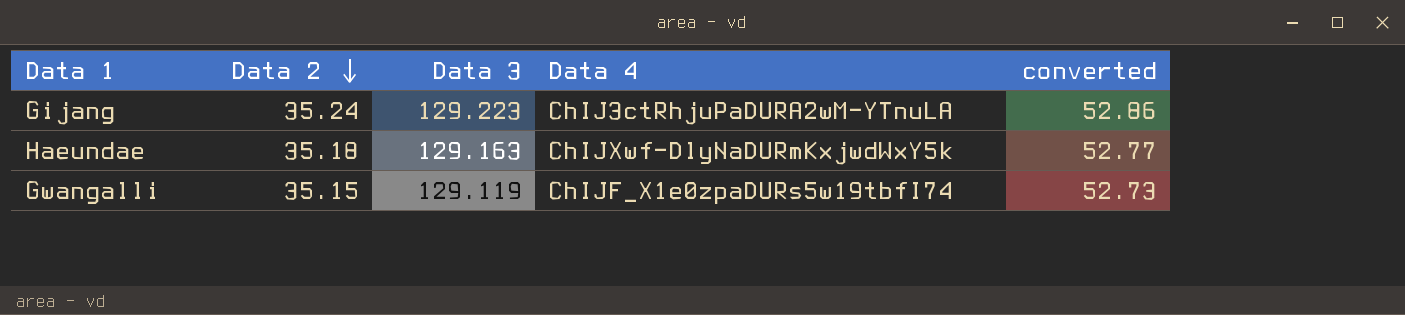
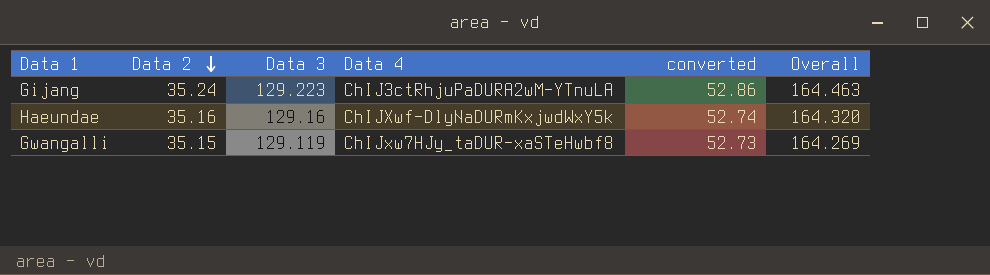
column Overall | formula: none -> [Data 2] + [Data 3]
Haeundae | Data 2: 35.18 -> 35.16
Haeundae | Data 3: 129.163 -> 129.16
Haeundae | converted: 52.77 -> 52.74
Gwangalli | Data 4: ChIJF_X1e0zpaDURs5w19tbfI74 -> ChIJxw7HJy_taDUR-xaSTeHwbf8

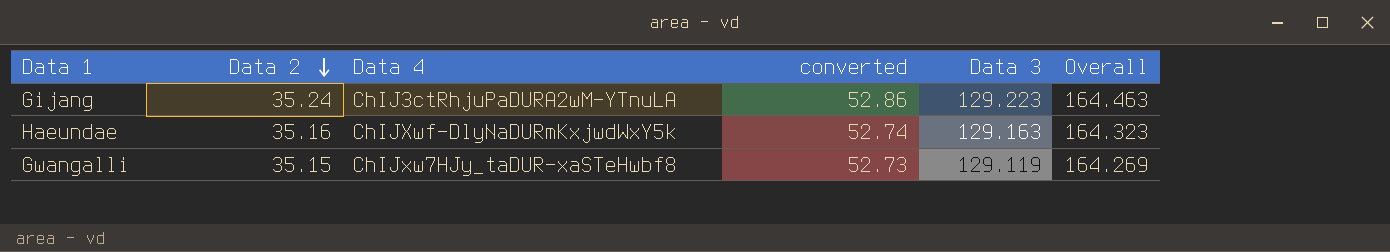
column Data 3 | position: 3 -> 5
Haeundae | Data 3: 129.16 -> 129.163
Haeundae | Overall: 164.320 -> 164.323

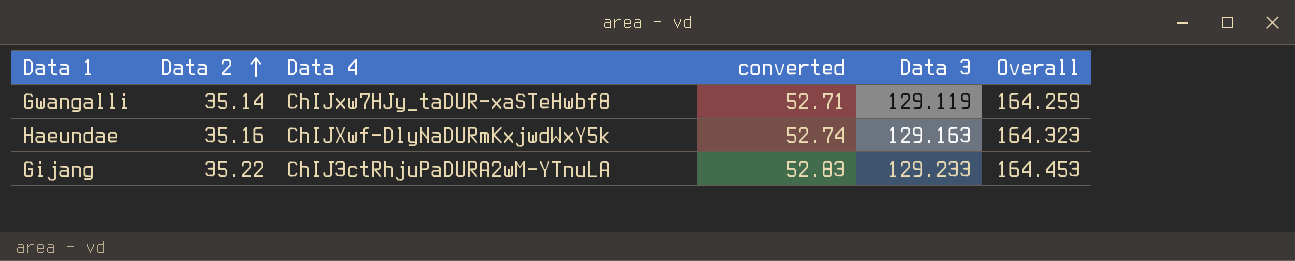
row order: Data 2 descending -> Data 2 ascending
Gwangalli | Data 2: 35.15 -> 35.14
Gwangalli | converted: 52.73 -> 52.71
Gwangalli | Overall: 164.269 -> 164.259
Gijang | Data 2: 35.24 -> 35.22
Gijang | converted: 52.86 -> 52.83
Gijang | Data 3: 129.223 -> 129.233
Gijang | Overall: 164.463 -> 164.453

